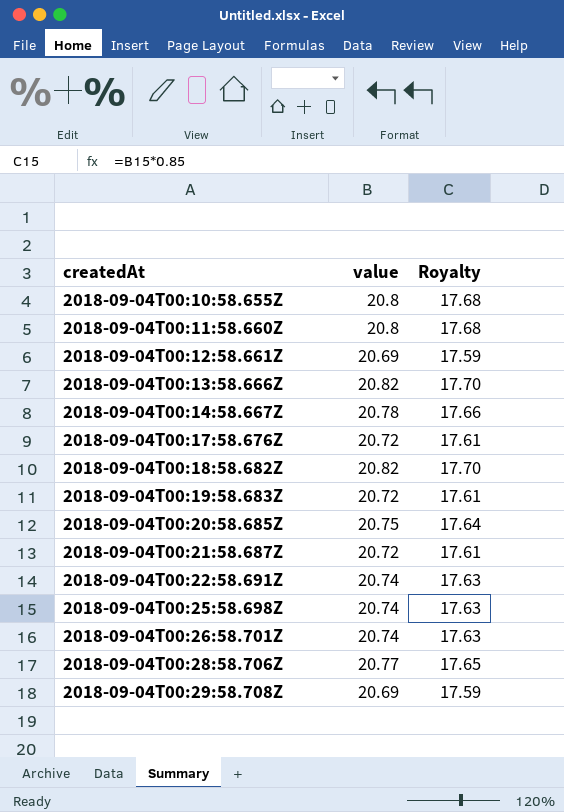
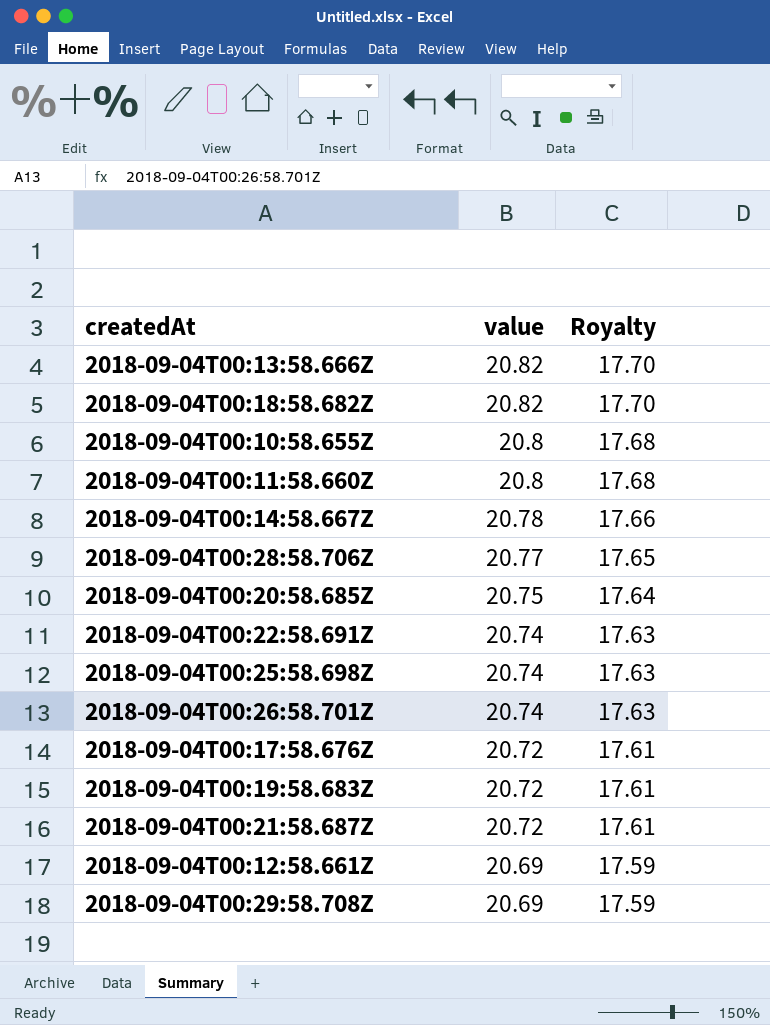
row order: createdAt ascending -> value descending

